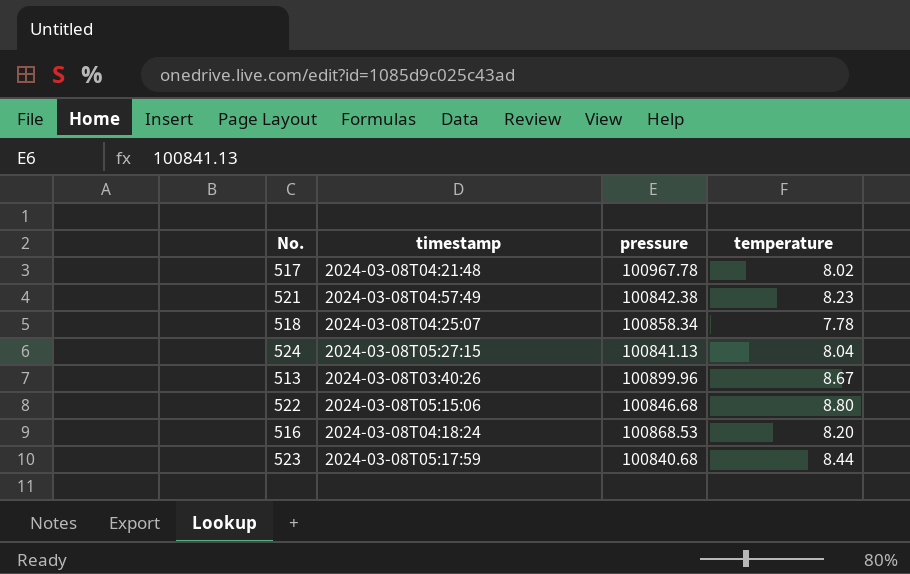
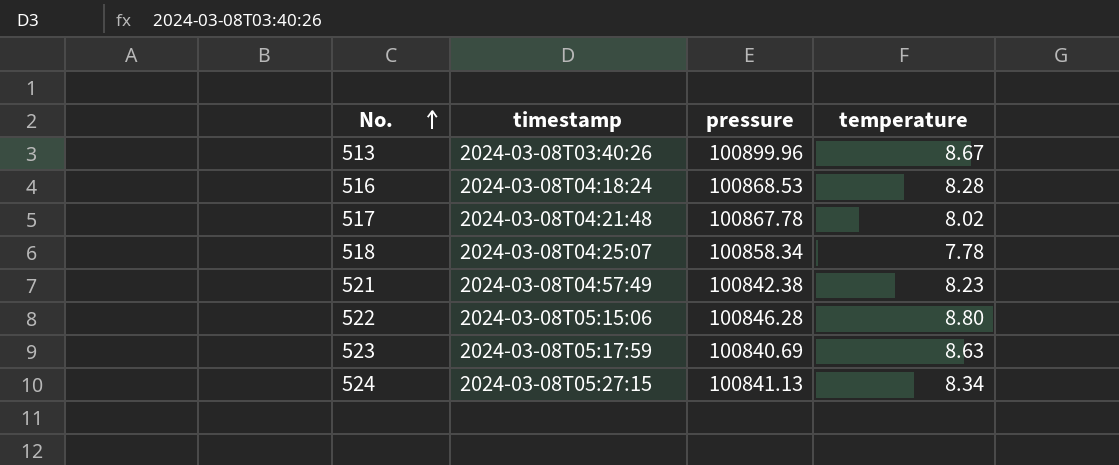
row order: none -> No. ascending
516 | temperature: 8.20 -> 8.28
517 | pressure: 100967.78 -> 100867.78
522 | pressure: 100846.68 -> 100846.28
523 | pressure: 100840.68 -> 100840.69
523 | temperature: 8.44 -> 8.63
524 | temperature: 8.04 -> 8.34

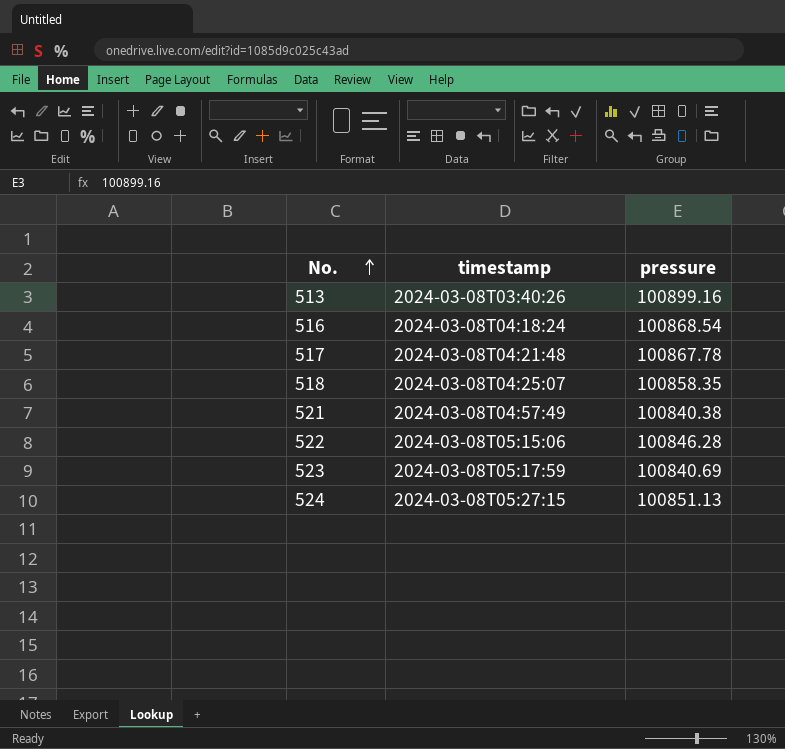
column temperature | position: 4 -> none
513 | pressure: 100899.96 -> 100899.16
516 | pressure: 100868.53 -> 100868.54
518 | pressure: 100858.34 -> 100858.35
521 | pressure: 100842.38 -> 100840.38
524 | pressure: 100841.13 -> 100851.13

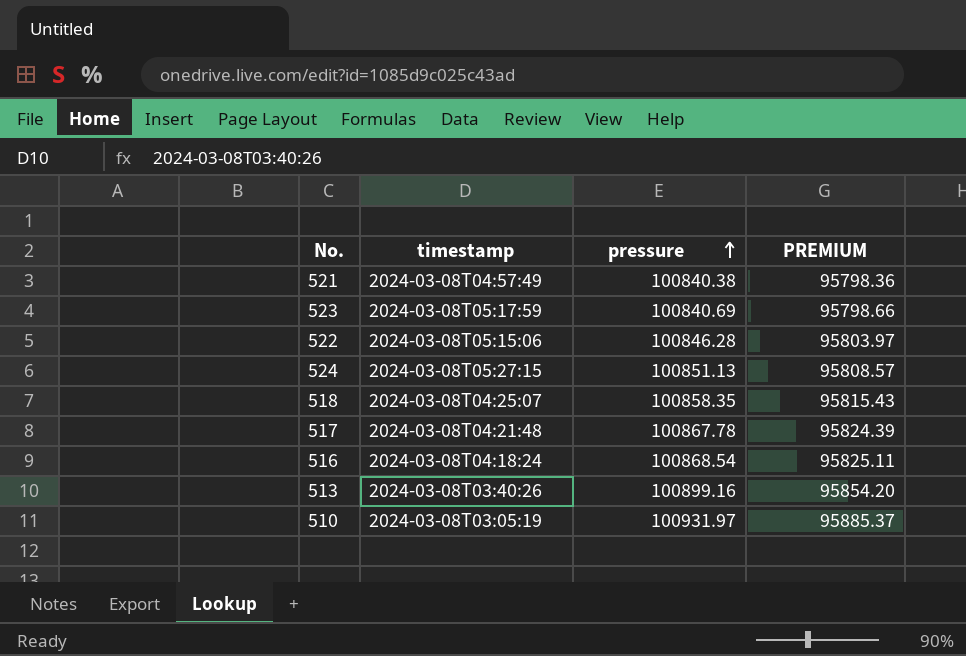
row order: No. ascending -> pressure ascending
column PREMIUM | formula: none -> [pressure] * 0.95
row 510: none -> 2024-03-08T03:05:19 | 100931.97 | 95885.37

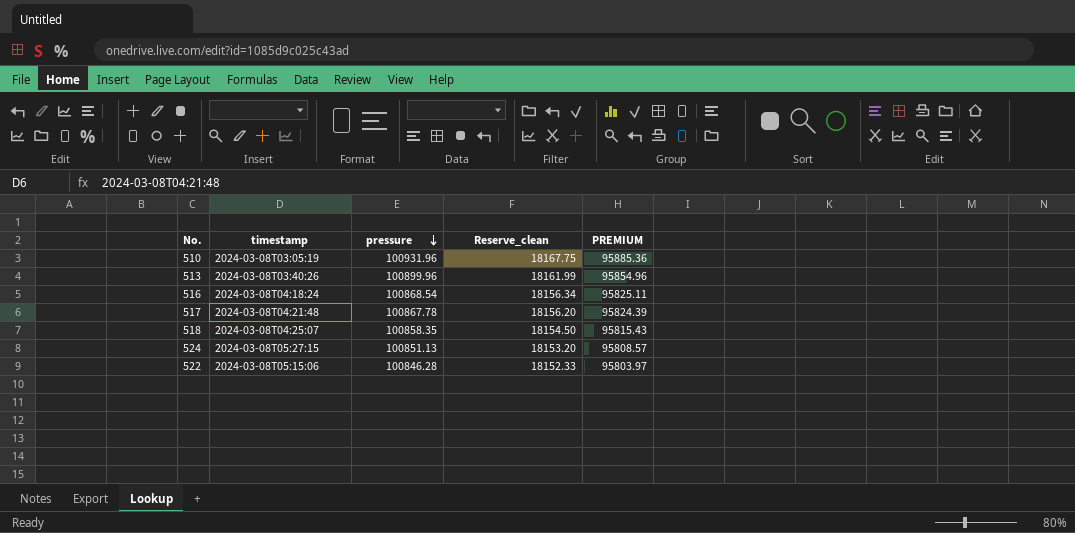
row order: pressure ascending -> pressure descending
column Reserve_clean | formula: none -> [pressure] * 0.18
row 521: 2024-03-08T04:57:49 | 100840.38 | 95798.36 -> none
row 523: 2024-03-08T05:17:59 | 100840.69 | 95798.66 -> none
510 | pressure: 100931.97 -> 100931.96
510 | PREMIUM: 95885.37 -> 95885.36
513 | pressure: 100899.16 -> 100899.96
513 | PREMIUM: 95854.20 -> 95854.96

